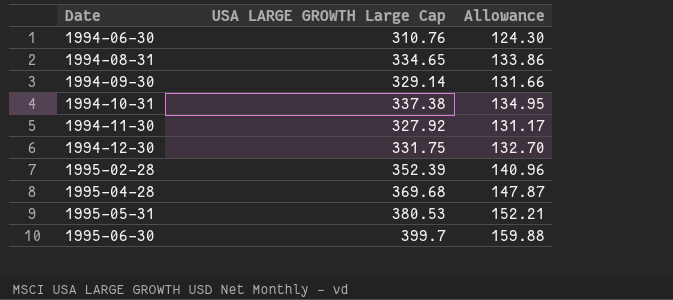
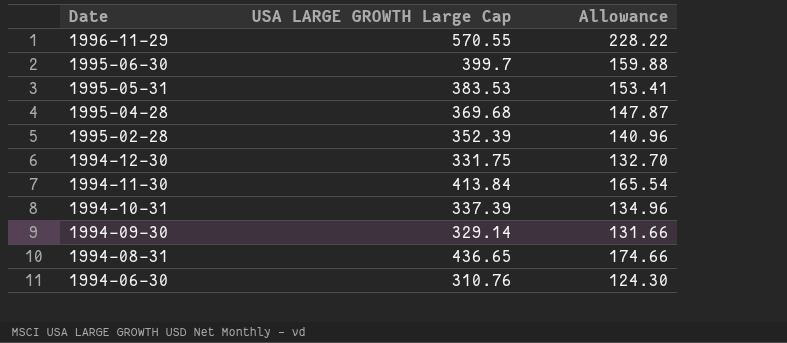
row order: Date ascending -> Date descending
row 1996-11-29: none -> 570.55 | 228.22
1995-05-31 | USA LARGE GROWTH Large Cap: 380.53 -> 383.53
1995-05-31 | Allowance: 152.21 -> 153.41
1994-11-30 | USA LARGE GROWTH Large Cap: 327.92 -> 413.84
1994-11-30 | Allowance: 131.17 -> 165.54
1994-10-31 | USA LARGE GROWTH Large Cap: 337.38 -> 337.39
1994-10-31 | Allowance: 134.95 -> 134.96
1994-08-31 | USA LARGE GROWTH Large Cap: 334.65 -> 436.65
1994-08-31 | Allowance: 133.86 -> 174.66

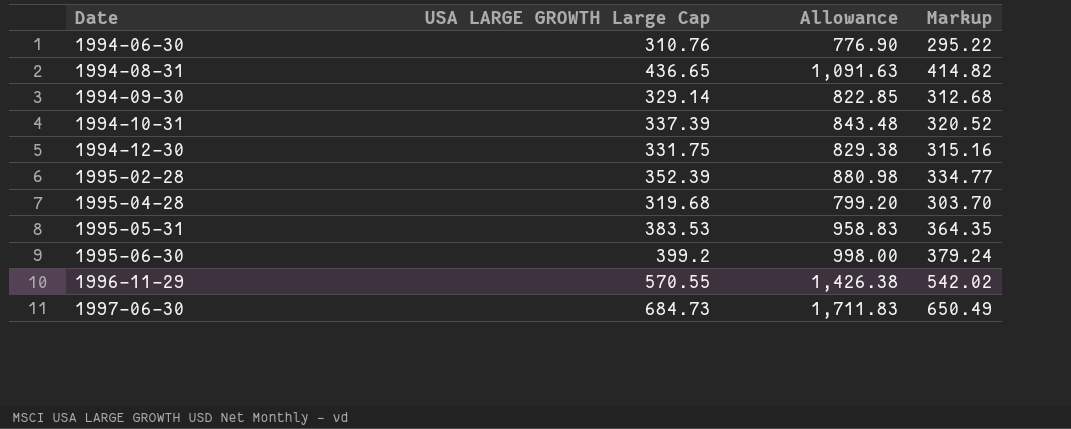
row order: Date descending -> Date ascending
column Allowance | formula: [USA LARGE GROWTH Large Cap] * 0.4 -> [USA LARGE GROWTH Large Cap] * 2.5
column Markup | formula: none -> [USA LARGE GROWTH Large Cap] * 0.95
row 1994-11-30: 413.84 | 165.54 -> none
1995-04-28 | USA LARGE GROWTH Large Cap: 369.68 -> 319.68
1995-06-30 | USA LARGE GROWTH Large Cap: 399.7 -> 399.2
row 1997-06-30: none -> 684.73 | 1,711.83 | 650.49

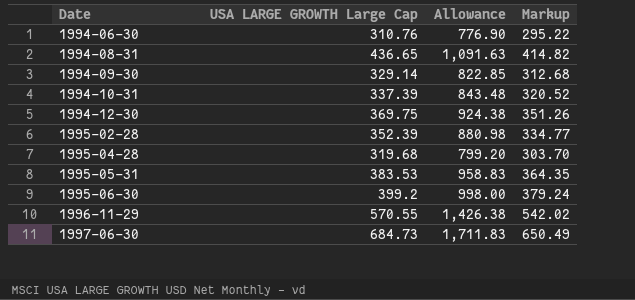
1994-12-30 | USA LARGE GROWTH Large Cap: 331.75 -> 369.75
1994-12-30 | Allowance: 829.38 -> 924.38
1994-12-30 | Markup: 315.16 -> 351.26

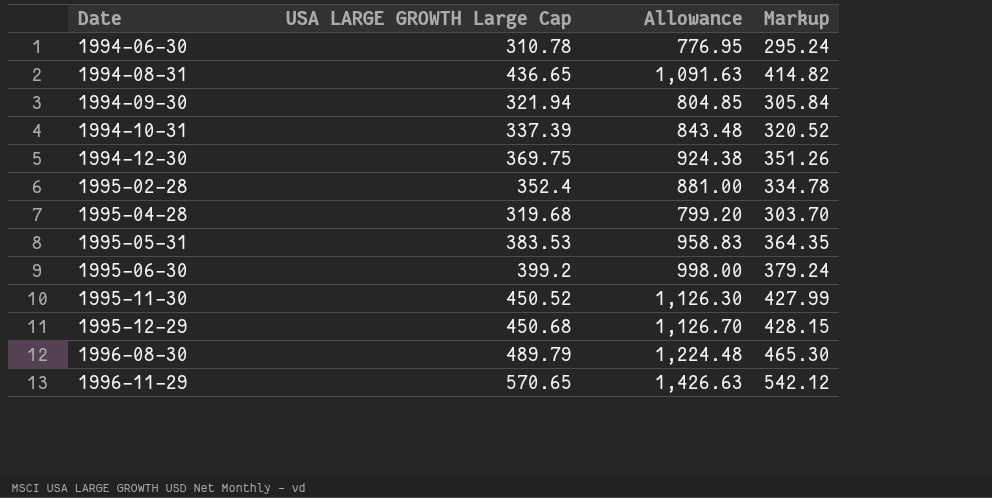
row 1997-06-30: 684.73 | 1,711.83 | 650.49 -> none
1994-06-30 | USA LARGE GROWTH Large Cap: 310.76 -> 310.78
1994-06-30 | Allowance: 776.90 -> 776.95
1994-06-30 | Markup: 295.22 -> 295.24
1994-09-30 | USA LARGE GROWTH Large Cap: 329.14 -> 321.94
1994-09-30 | Allowance: 822.85 -> 804.85
1994-09-30 | Markup: 312.68 -> 305.84
1995-02-28 | USA LARGE GROWTH Large Cap: 352.39 -> 352.4
1995-02-28 | Allowance: 880.98 -> 881.00
1995-02-28 | Markup: 334.77 -> 334.78
row 1995-11-30: none -> 450.52 | 1,126.30 | 427.99
row 1995-12-29: none -> 450.68 | 1,126.70 | 428.15
row 1996-08-30: none -> 489.79 | 1,224.48 | 465.30
1996-11-29 | USA LARGE GROWTH Large Cap: 570.55 -> 570.65
1996-11-29 | Allowance: 1,426.38 -> 1,426.63
1996-11-29 | Markup: 542.02 -> 542.12

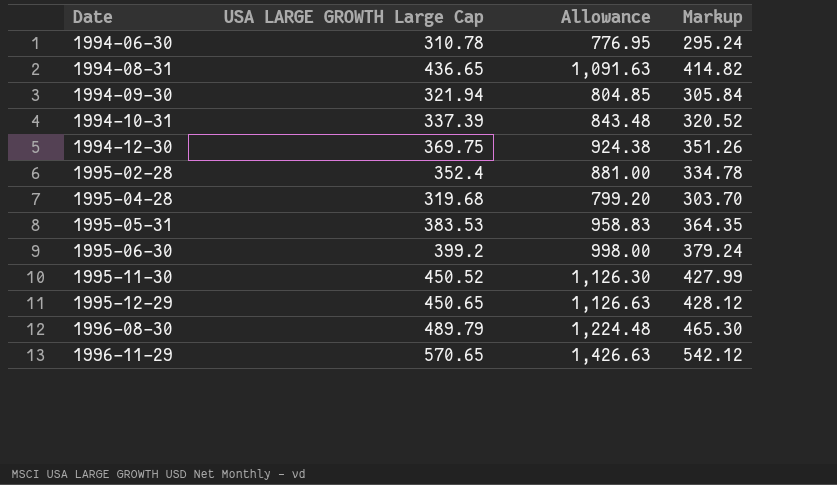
1995-12-29 | USA LARGE GROWTH Large Cap: 450.68 -> 450.65
1995-12-29 | Allowance: 1,126.70 -> 1,126.63
1995-12-29 | Markup: 428.15 -> 428.12

